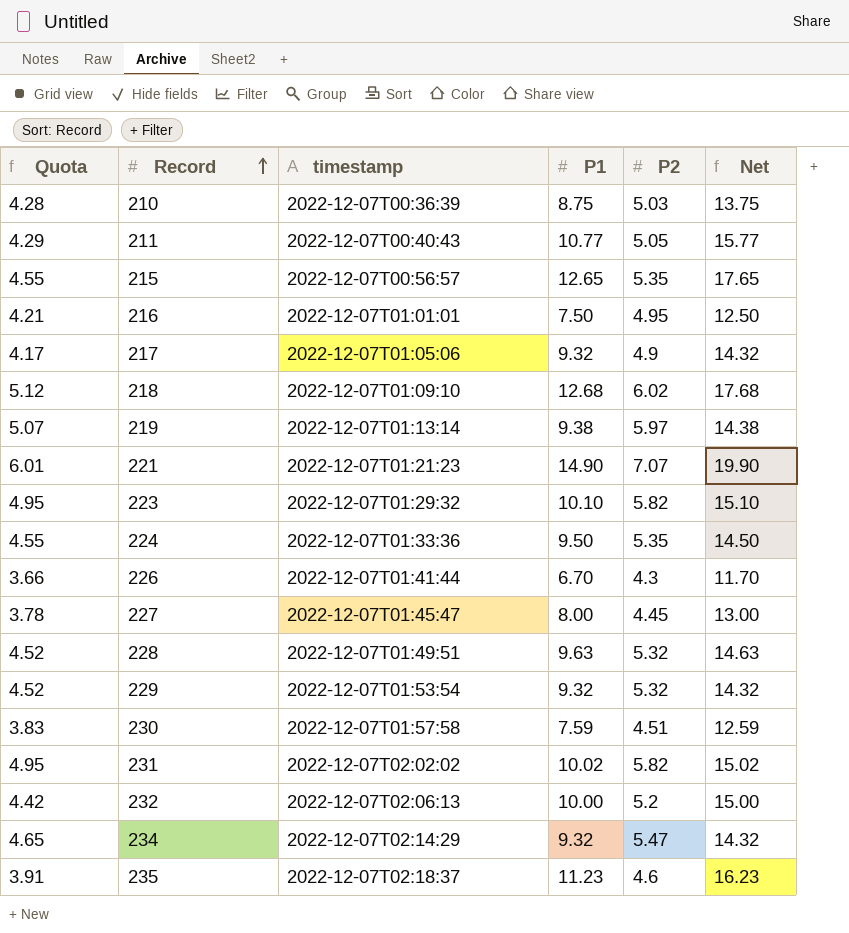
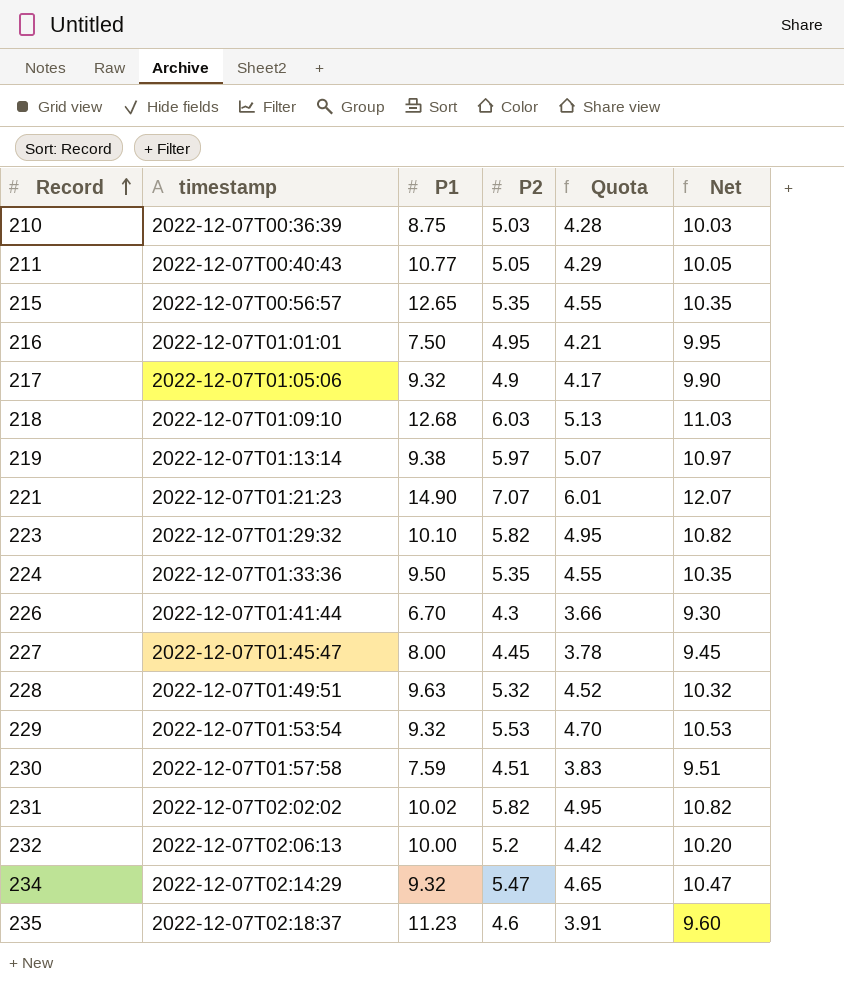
column Quota | position: 1 -> 5
column Net | formula: [P1] + 5 -> [P2] + 5
218 | P2: 6.02 -> 6.03
218 | Quota: 5.12 -> 5.13
229 | P2: 5.32 -> 5.53
229 | Quota: 4.52 -> 4.70

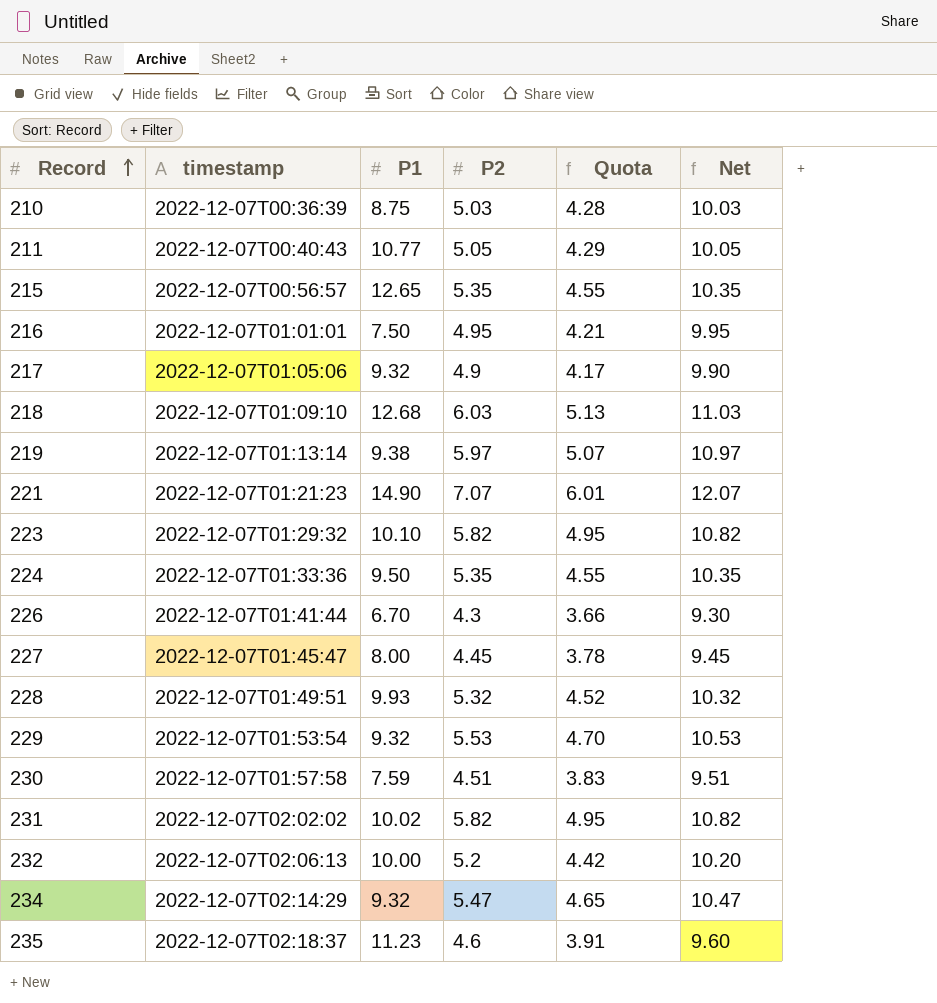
228 | P1: 9.63 -> 9.93

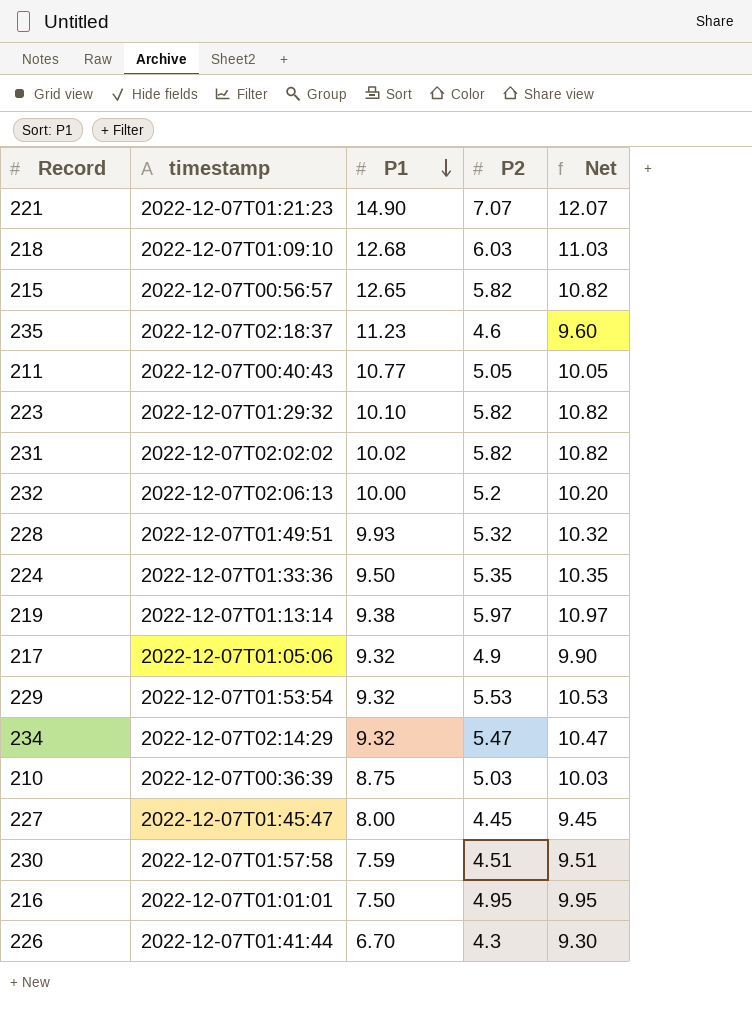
row order: Record ascending -> P1 descending
column Quota | formula: [P2] * 0.85 -> none
215 | P2: 5.35 -> 5.82
215 | Net: 10.35 -> 10.82

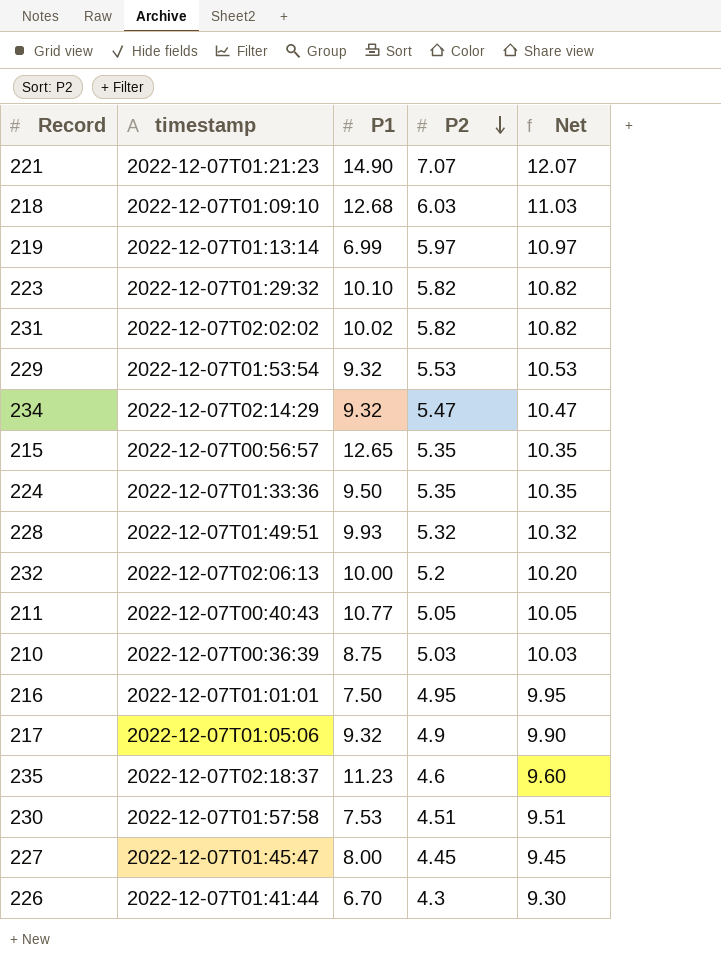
row order: P1 descending -> P2 descending
219 | P1: 9.38 -> 6.99
215 | P2: 5.82 -> 5.35
215 | Net: 10.82 -> 10.35
230 | P1: 7.59 -> 7.53

